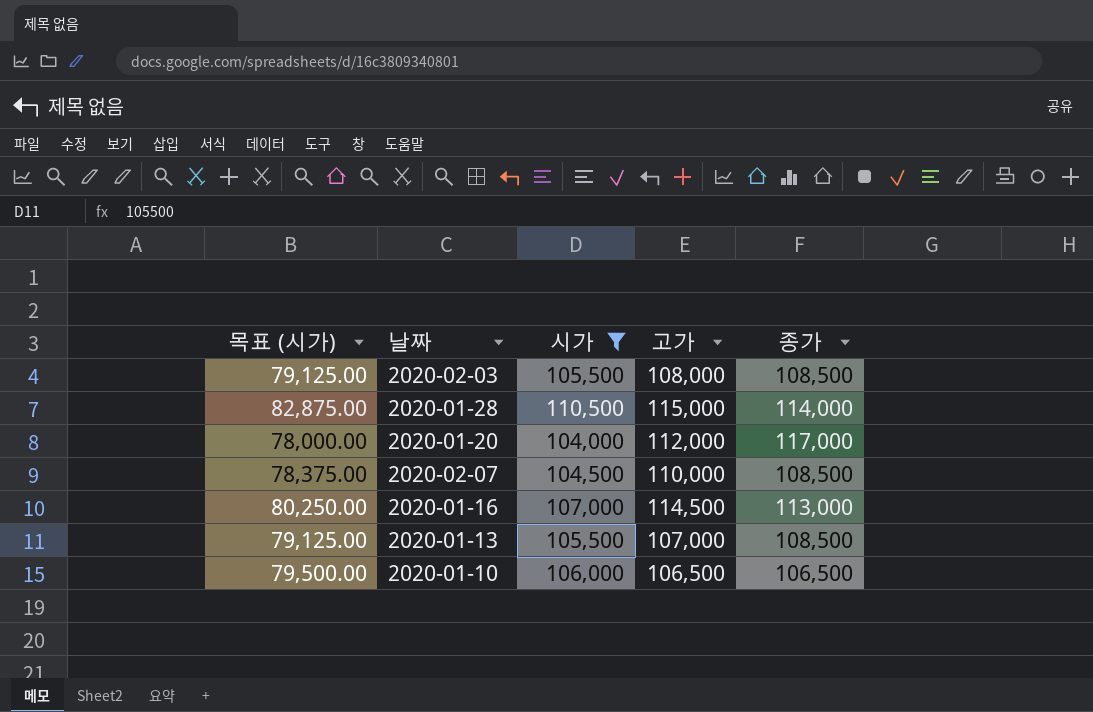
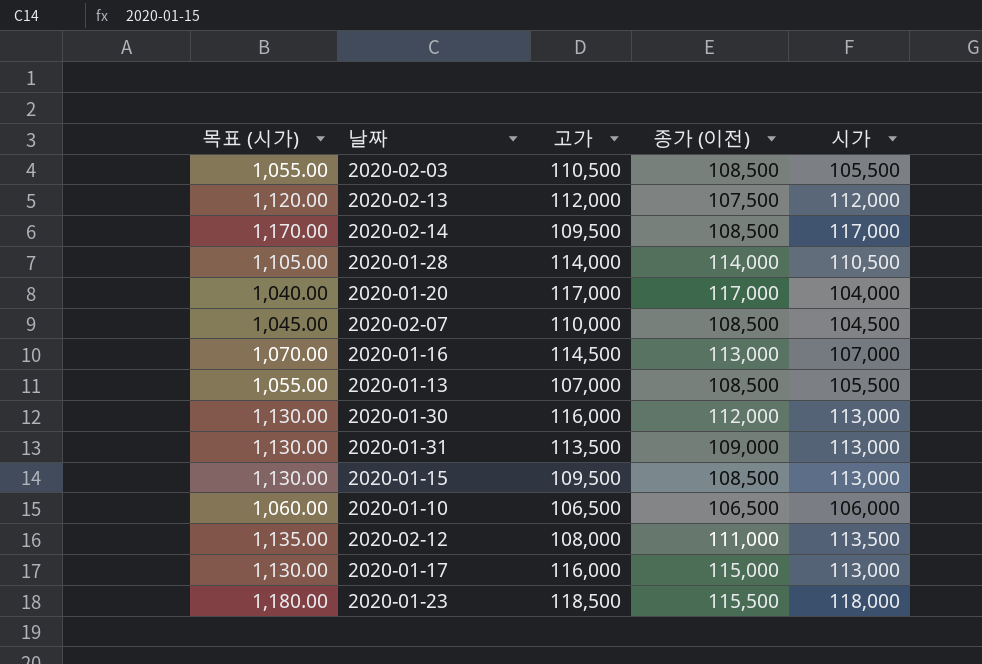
filter: 시가 <= 110,500 -> none
column 목표 (시가) | formula: [시가] * 0.75 -> [시가] * 0.01
column name: 종가 -> 종가 (이전)
column 시가 | position: 3 -> 5
2020-02-03 | 고가: 108,000 -> 110,500
2020-01-28 | 고가: 115,000 -> 114,000
2020-01-20 | 고가: 112,000 -> 117,000

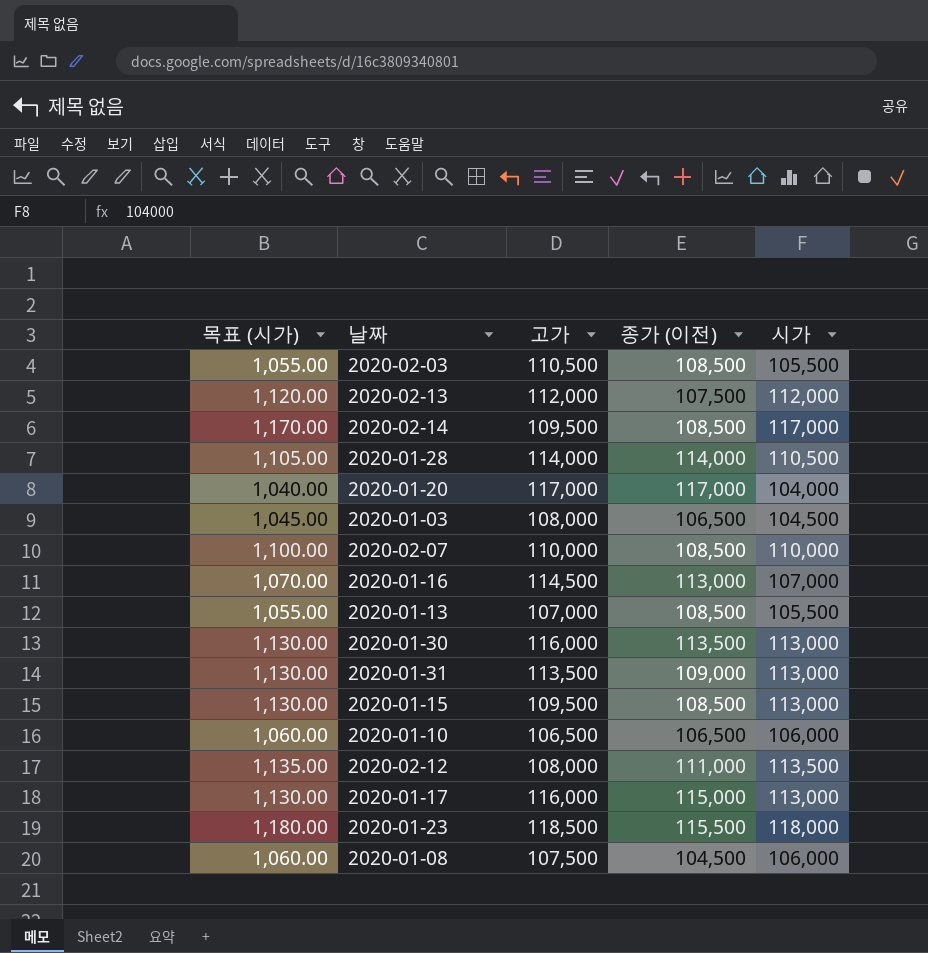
row 2020-01-03: none -> 1,045.00 | 108,000 | 106,500 | 104,500
2020-02-07 | 목표 (시가): 1,045.00 -> 1,100.00
2020-02-07 | 시가: 104,500 -> 110,000
2020-01-30 | 종가 (이전): 112,000 -> 113,500
row 2020-01-08: none -> 1,060.00 | 107,500 | 104,500 | 106,000

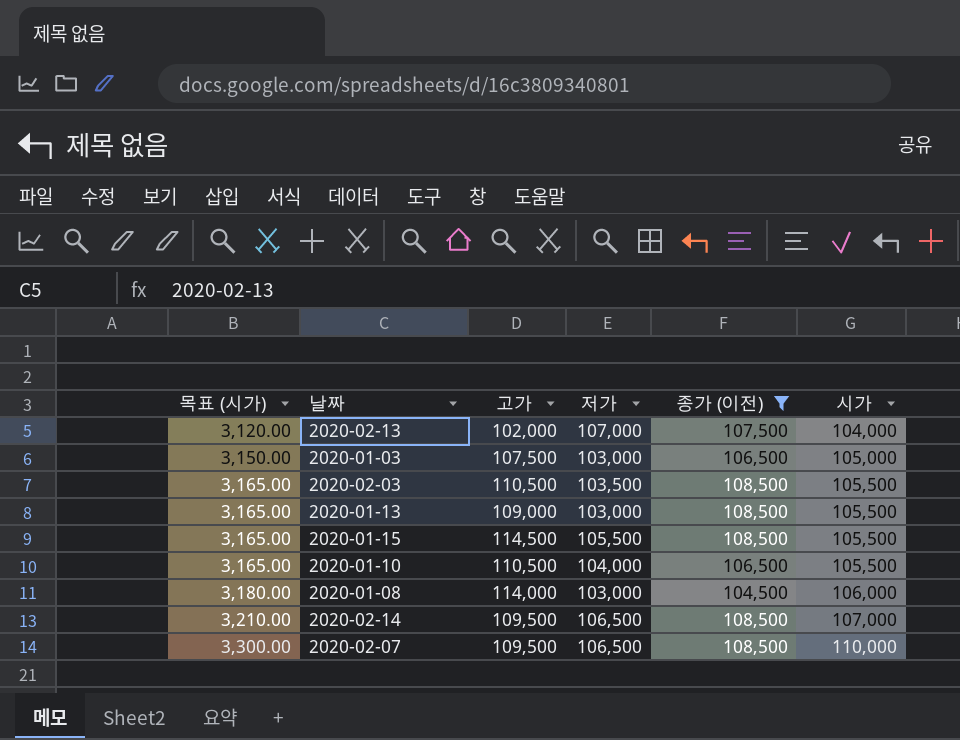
filter: none -> 종가 (이전) <= 108,500
row order: none -> 목표 (시가) ascending
column 목표 (시가) | formula: [시가] * 0.01 -> [시가] * 0.03
column 저가 | position: none -> 4
2020-02-13 | 고가: 112,000 -> 102,000
2020-02-13 | 시가: 112,000 -> 104,000
2020-01-03 | 고가: 108,000 -> 107,500
2020-01-03 | 시가: 104,500 -> 105,000
2020-01-13 | 고가: 107,000 -> 109,000
2020-01-15 | 고가: 109,500 -> 114,500
2020-01-15 | 시가: 113,000 -> 105,500
2020-01-10 | 고가: 106,500 -> 110,500
2020-01-10 | 시가: 106,000 -> 105,500
2020-01-08 | 고가: 107,500 -> 114,000
2020-02-14 | 시가: 117,000 -> 107,000
2020-02-07 | 고가: 110,000 -> 109,500

